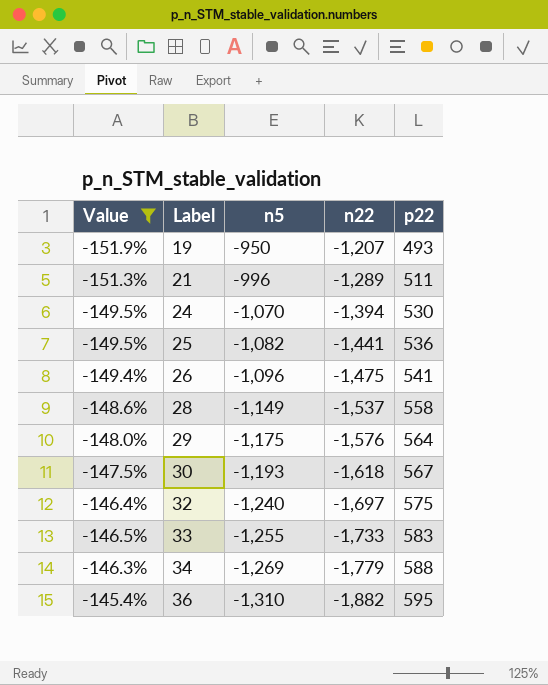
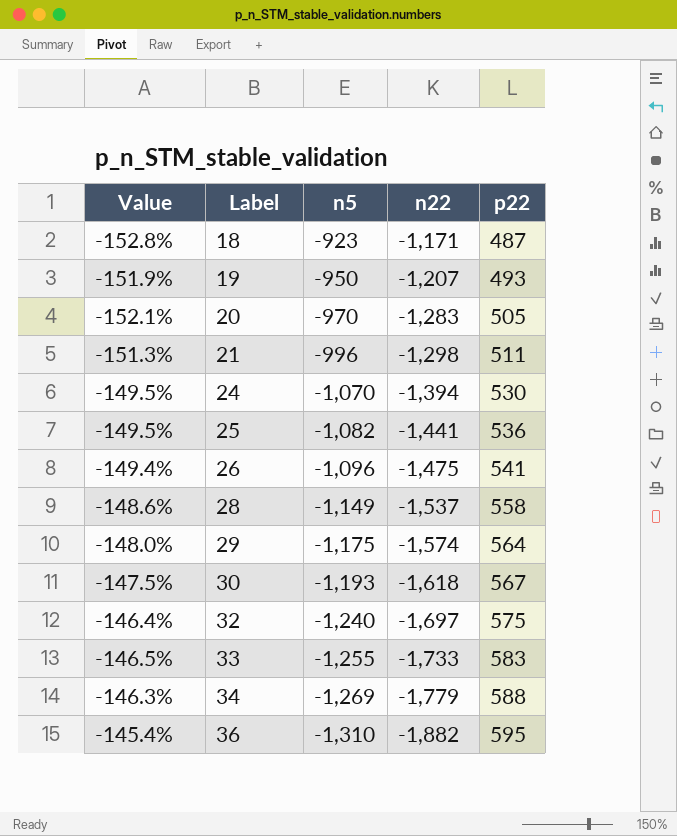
filter: Value >= -151.9% -> none
21 | n22: -1,289 -> -1,298
29 | n22: -1,576 -> -1,574

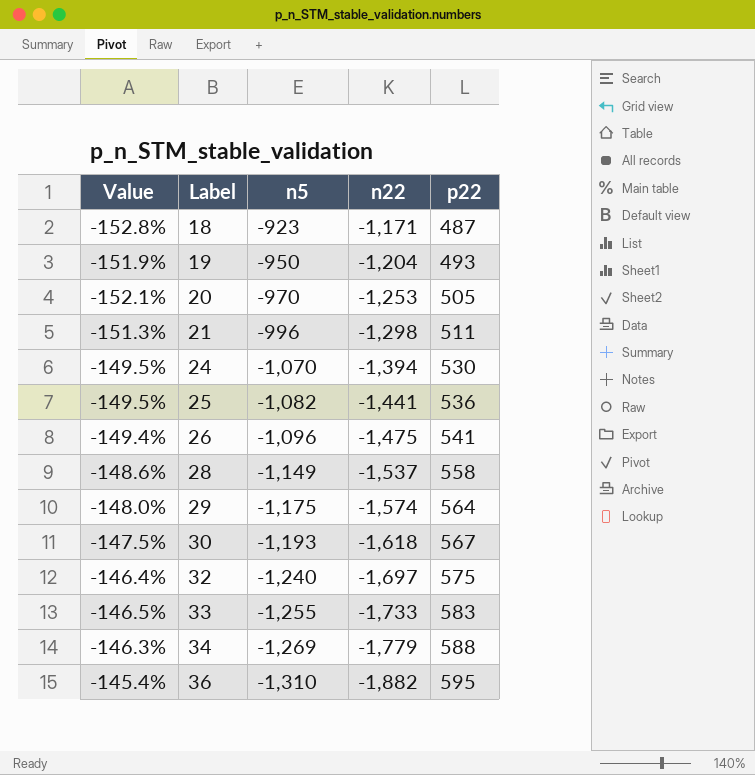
19 | n22: -1,207 -> -1,204
20 | n22: -1,283 -> -1,253

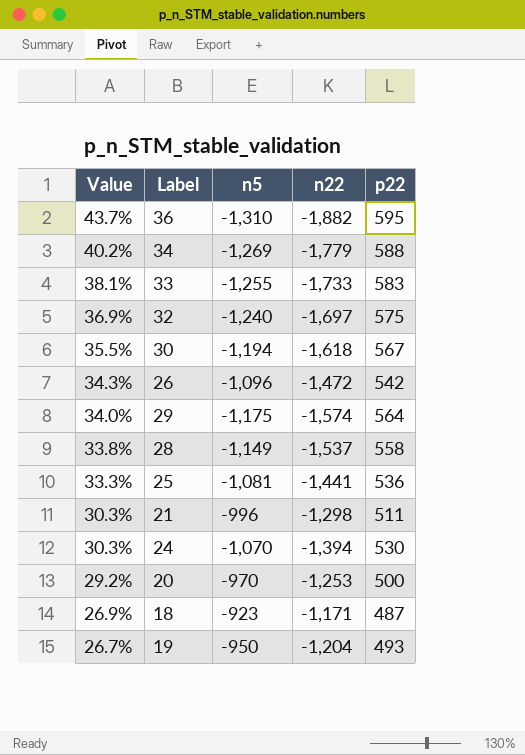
row order: Label ascending -> Value descending
column Value | formula: ([p22] - [n5]) / [n5] -> ([n22] - [n5]) / [n5]
30 | n5: -1,193 -> -1,194
26 | n22: -1,475 -> -1,472
26 | p22: 541 -> 542
25 | n5: -1,082 -> -1,081
20 | p22: 505 -> 500

